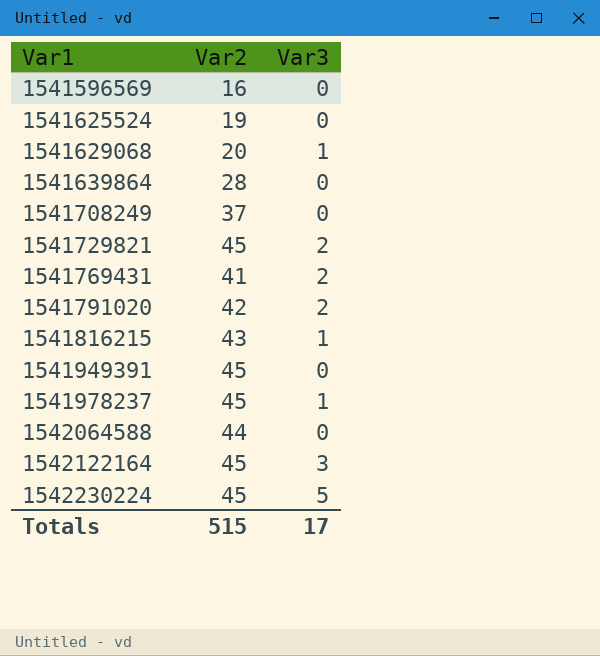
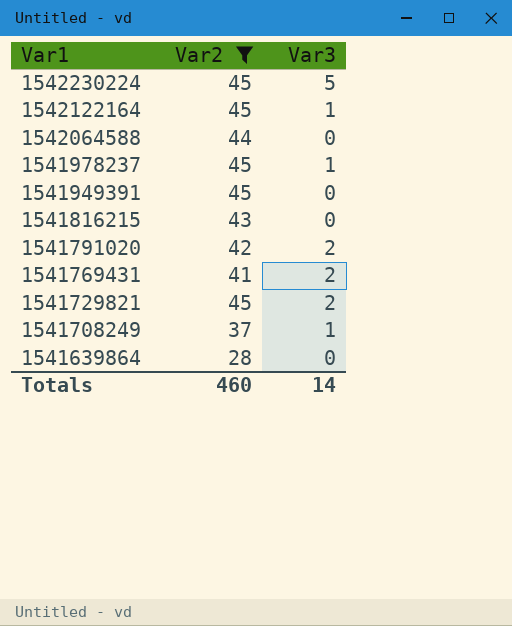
filter: none -> Var2 >= 28
row order: Var1 ascending -> Var1 descending
1542122164 | Var3: 3 -> 1
1541816215 | Var3: 1 -> 0
1541708249 | Var3: 0 -> 1
Totals | Var2: 515 -> 460
Totals | Var3: 17 -> 14

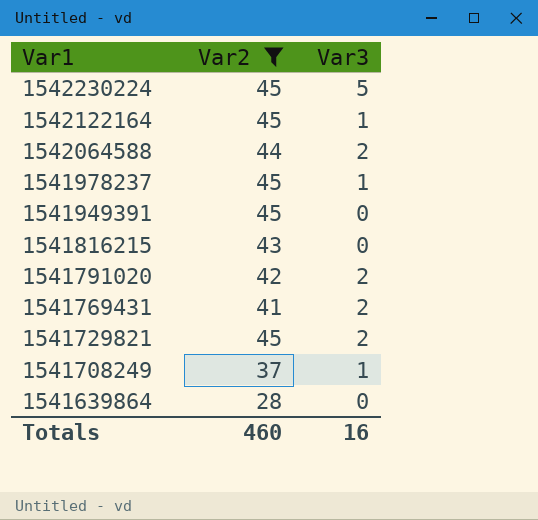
1542064588 | Var3: 0 -> 2
Totals | Var3: 14 -> 16

